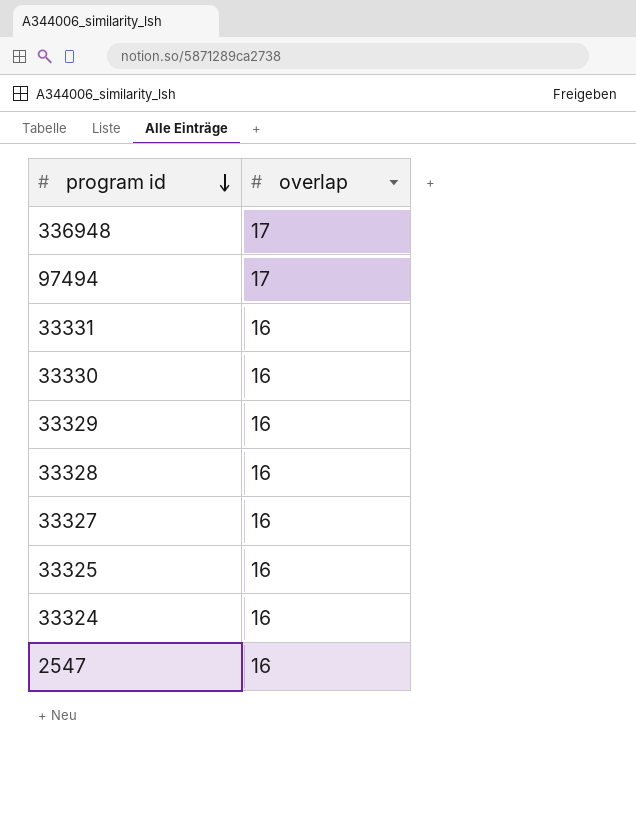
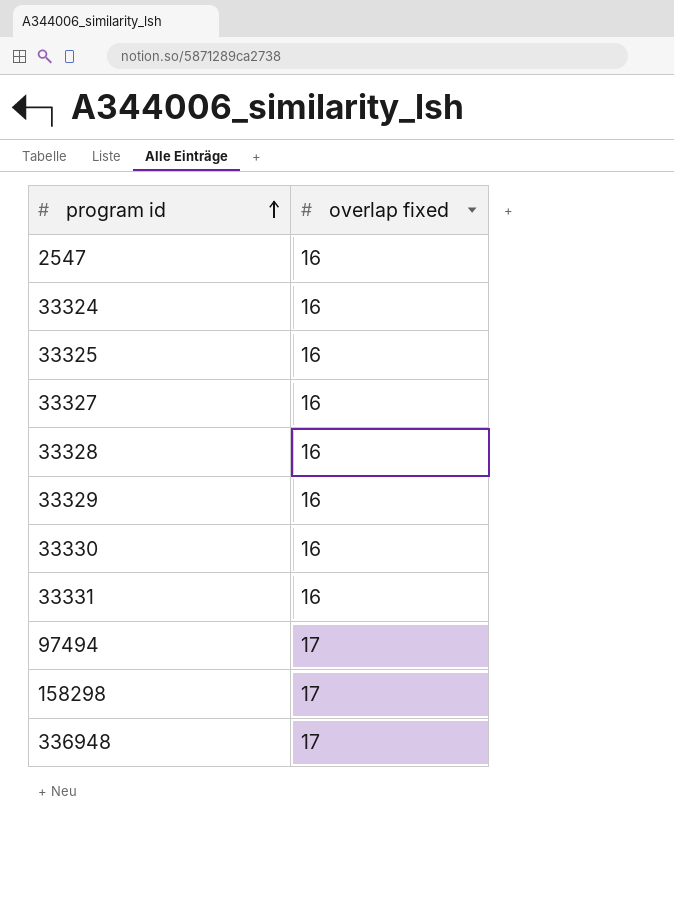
row order: program id descending -> program id ascending
column name: overlap -> overlap fixed
row 158298: none -> 17

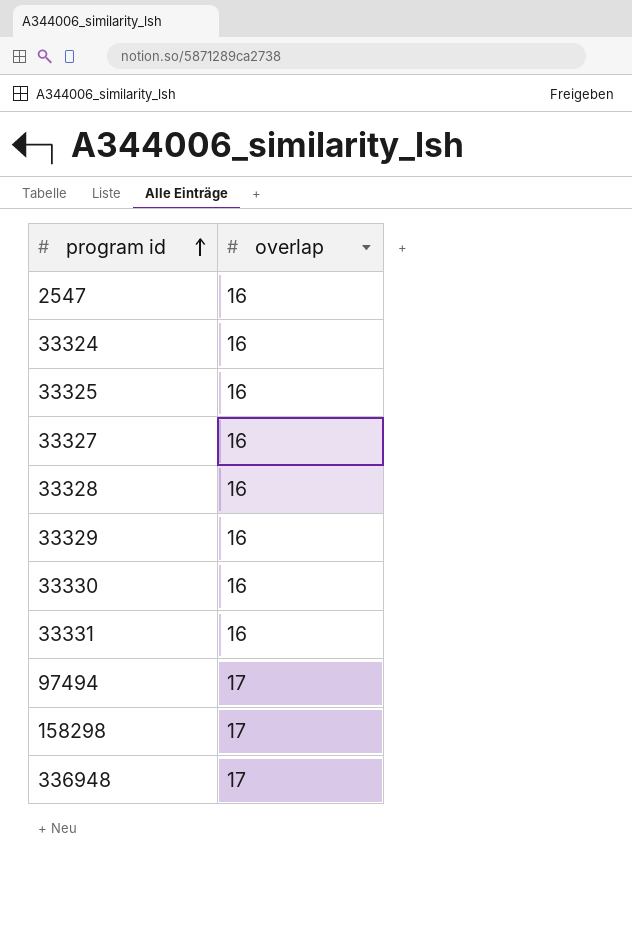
column name: overlap fixed -> overlap

